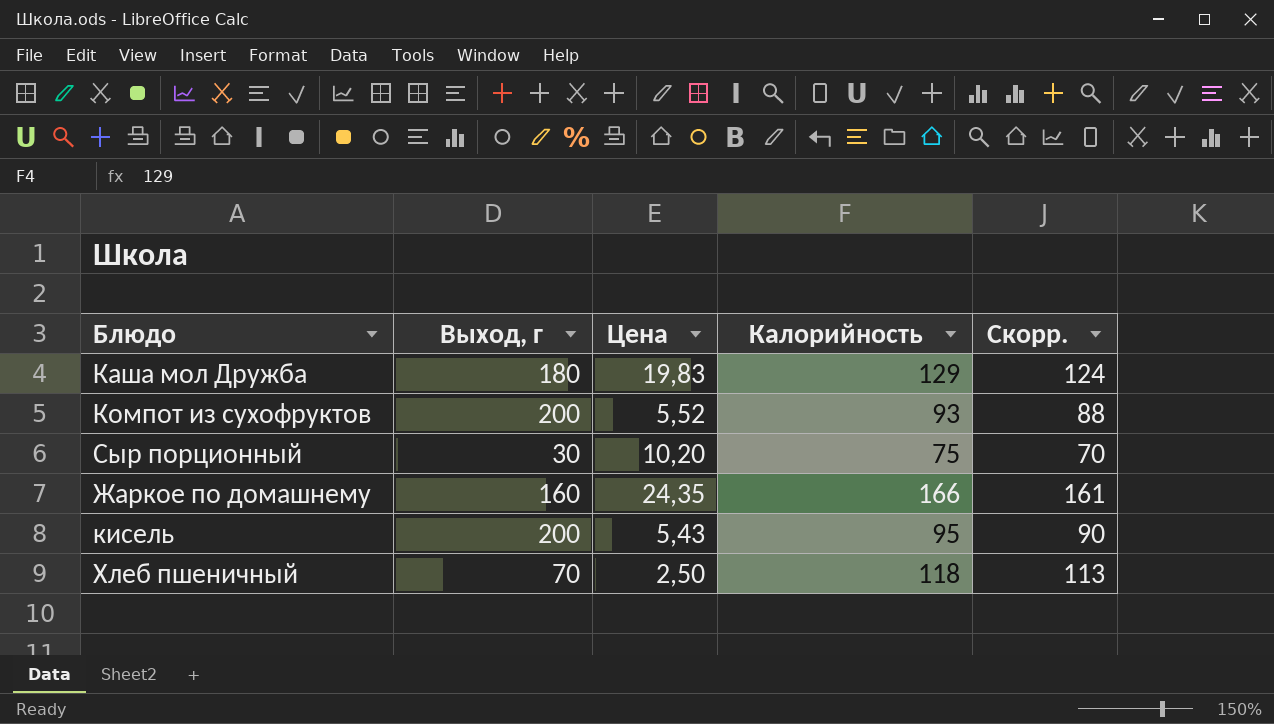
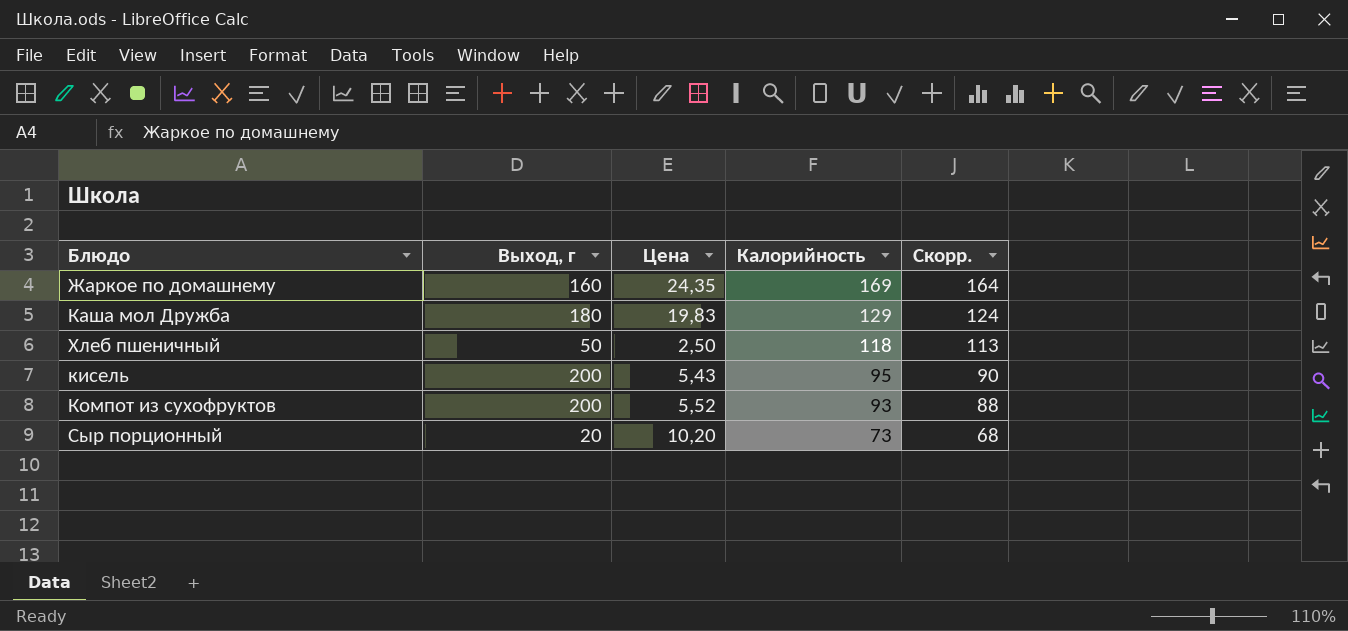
row order: none -> Калорийность descending
Жаркое по домашнему | Калорийность: 166 -> 169
Жаркое по домашнему | Скорр.: 161 -> 164
Хлеб пшеничный | Выход, г: 70 -> 50
Сыр порционный | Выход, г: 30 -> 20
Сыр порционный | Калорийность: 75 -> 73
Сыр порционный | Скорр.: 70 -> 68

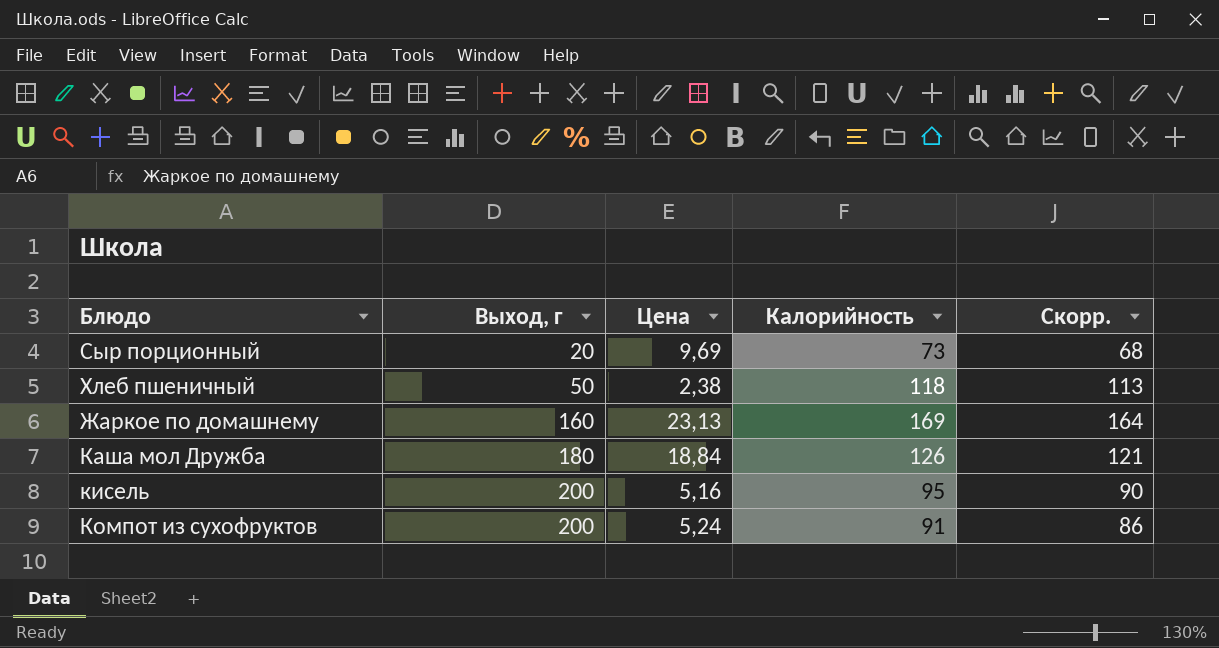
row order: Калорийность descending -> Выход, г ascending
Сыр порционный | Цена: 10,20 -> 9,69
Хлеб пшеничный | Цена: 2,50 -> 2,38
Жаркое по домашнему | Цена: 24,35 -> 23,13
Каша мол Дружба | Цена: 19,83 -> 18,84
Каша мол Дружба | Калорийность: 129 -> 126
Каша мол Дружба | Скорр.: 124 -> 121
кисель | Цена: 5,43 -> 5,16
Компот из сухофруктов | Цена: 5,52 -> 5,24
Компот из сухофруктов | Калорийность: 93 -> 91
Компот из сухофруктов | Скорр.: 88 -> 86

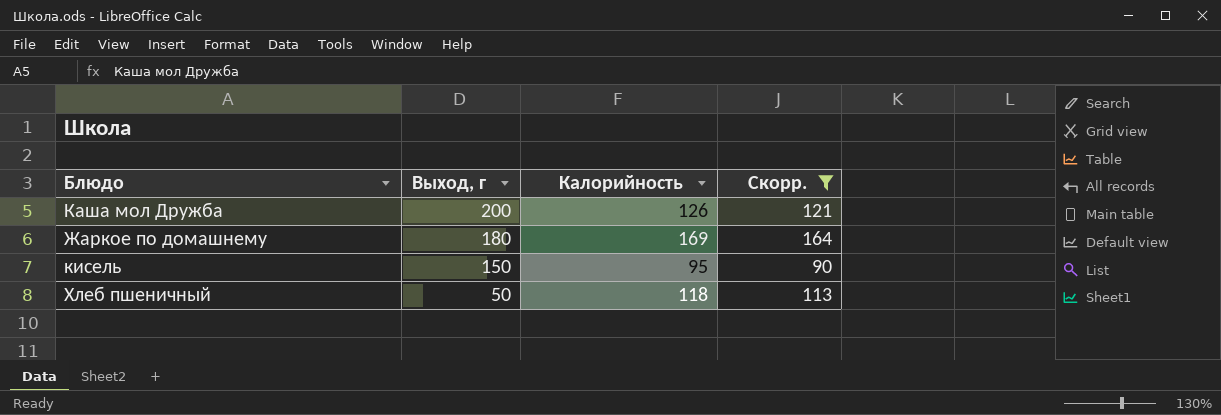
filter: none -> Скорр. >= 90
row order: Выход, г ascending -> Выход, г descending
column Цена | position: 3 -> none
Каша мол Дружба | Выход, г: 180 -> 200
Жаркое по домашнему | Выход, г: 160 -> 180
кисель | Выход, г: 200 -> 150

